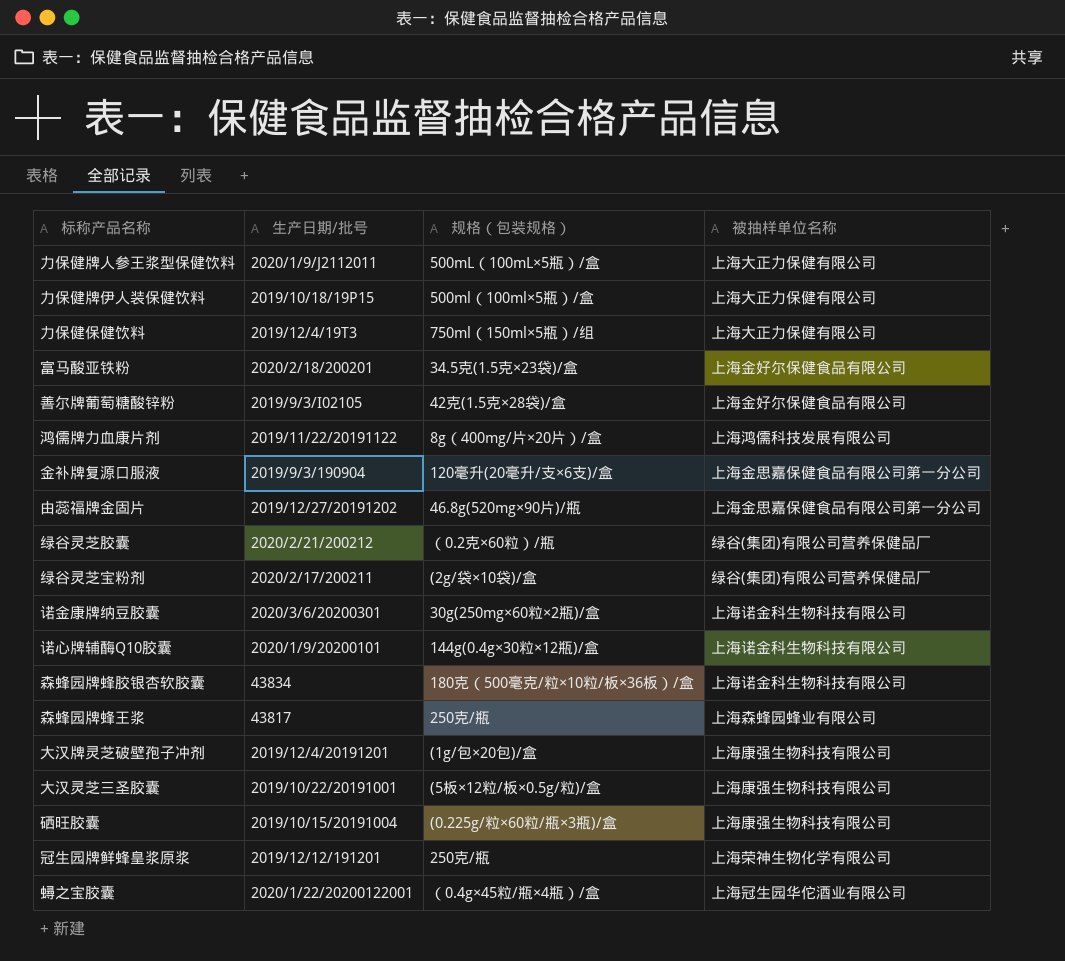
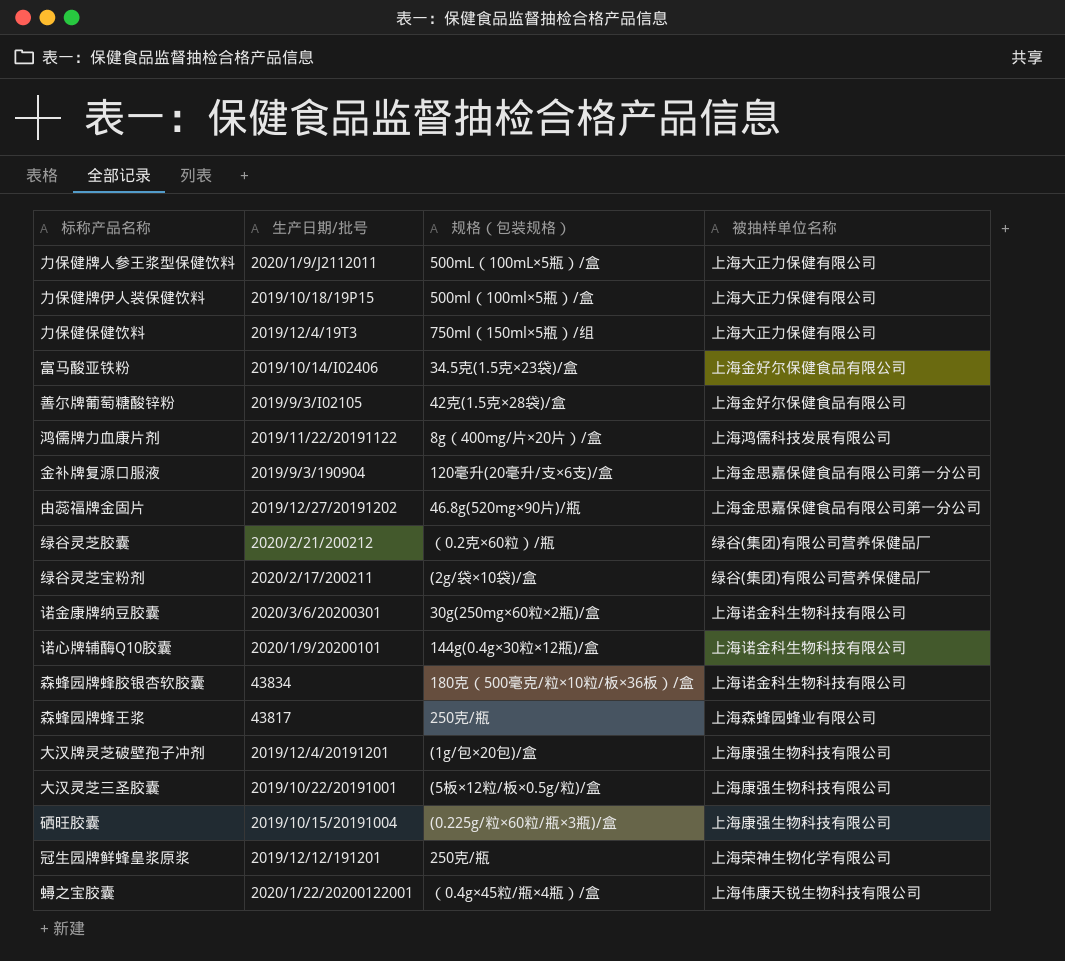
富马酸亚铁粉 | 生产日期/批号: 2020/2/18/200201 -> 2019/10/14/I02406
蟳之宝胶囊 | 被抽样单位名称: 上海冠生园华佗酒业有限公司 -> 上海伟康天锐生物科技有限公司

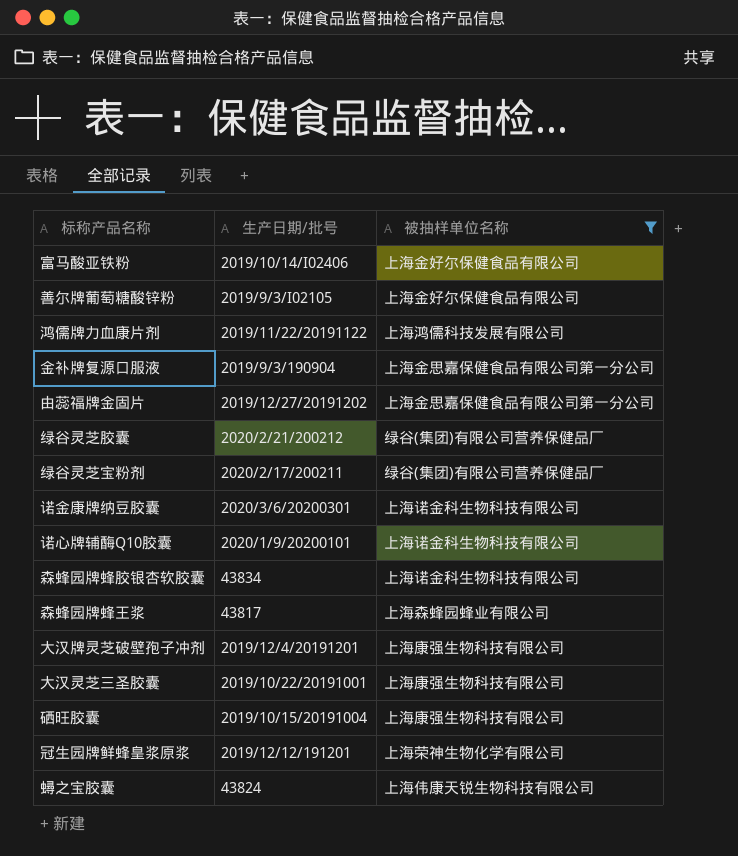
filter: none -> 被抽样单位名称 != 上海大正力保健有限公司
column 规格（包装规格） | position: 3 -> none
蟳之宝胶囊 | 生产日期/批号: 2020/1/22/20200122001 -> 43824

